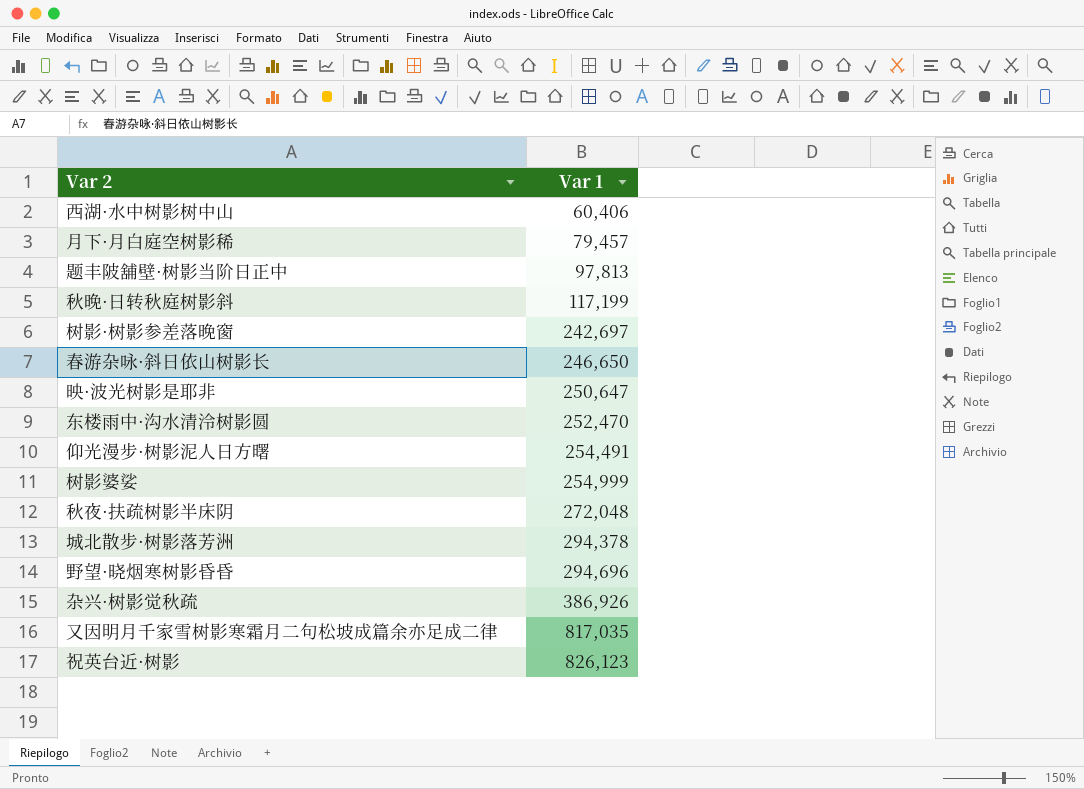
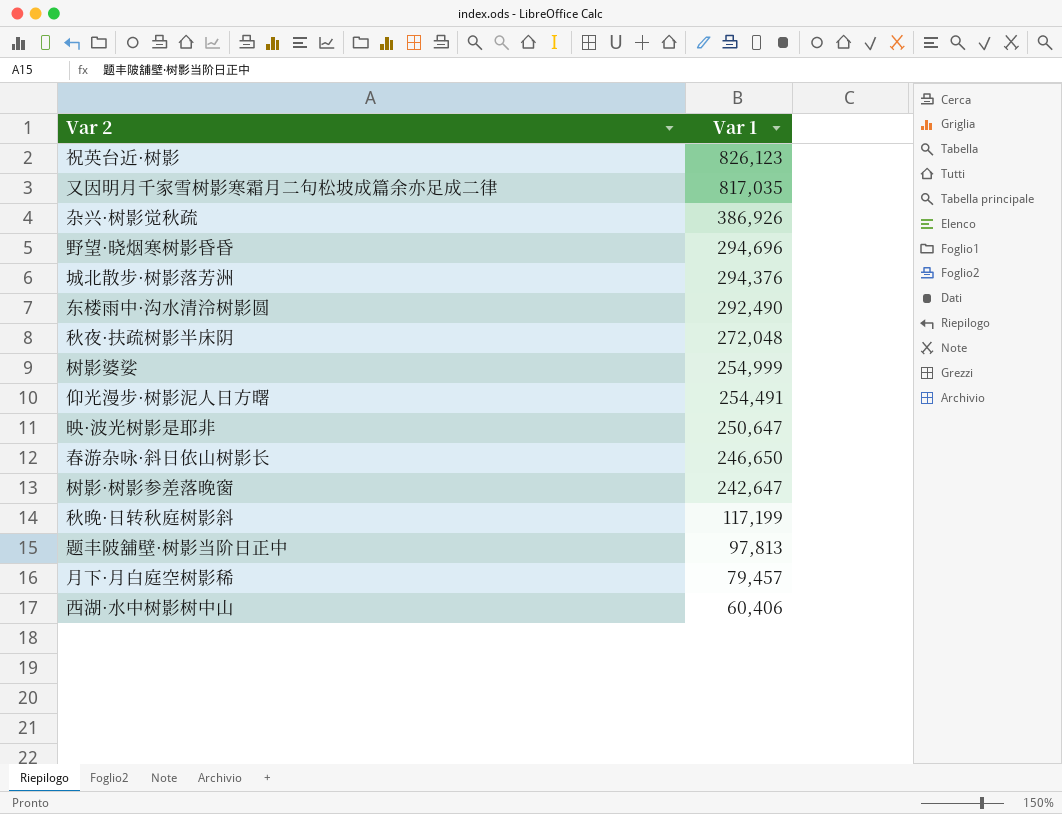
row order: Var 1 ascending -> Var 1 descending
城北散步·树影落芳洲 | Var 1: 294,378 -> 294,376
东楼雨中·沟水清泠树影圆 | Var 1: 252,470 -> 292,490
树影·树影参差落晚窗 | Var 1: 242,697 -> 242,647

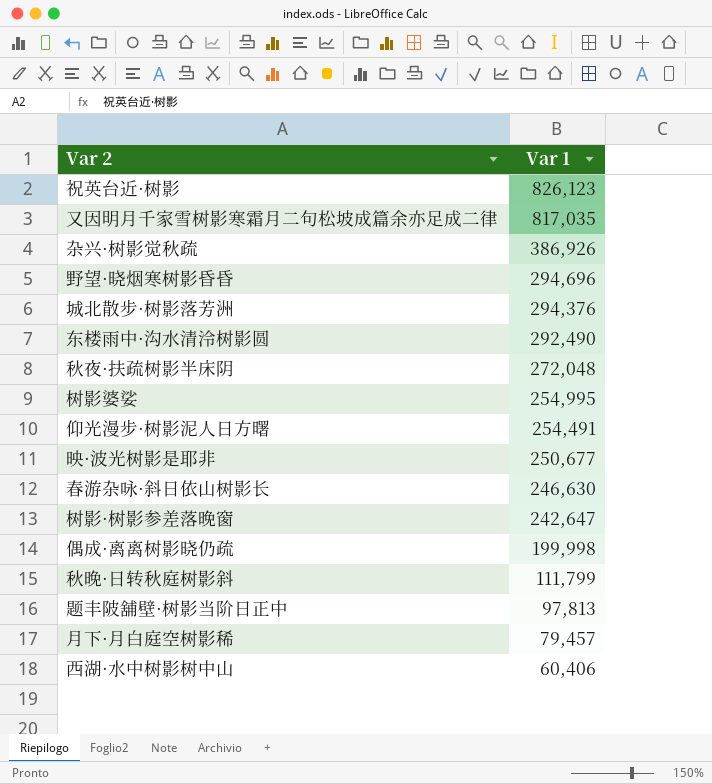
树影婆娑 | Var 1: 254,999 -> 254,995
映·波光树影是耶非 | Var 1: 250,647 -> 250,677
春游杂咏·斜日依山树影长 | Var 1: 246,650 -> 246,630
row 偶成·离离树影晓仍疏: none -> 199,998
秋晚·日转秋庭树影斜 | Var 1: 117,199 -> 111,799

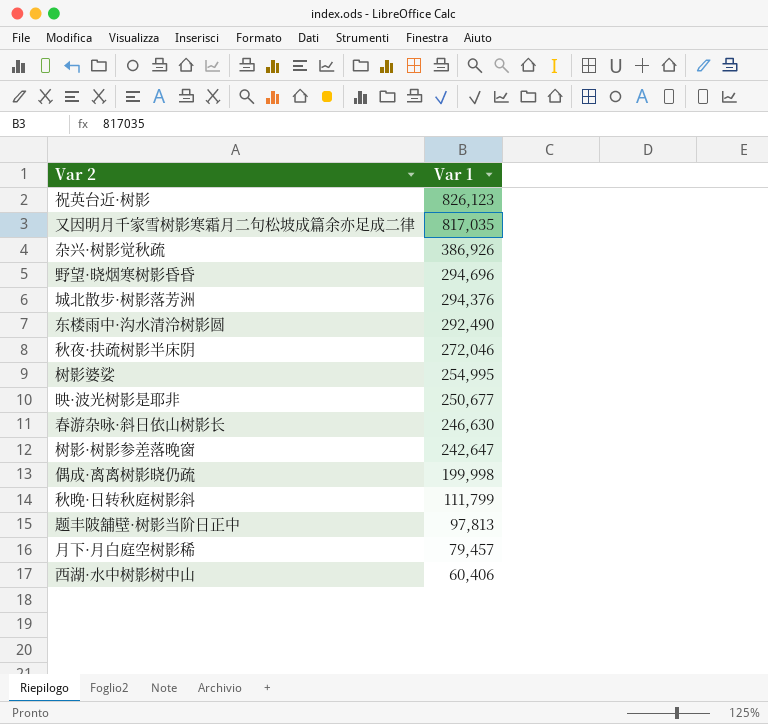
row 仰光漫步·树影泥人日方曙: 254,491 -> none
秋夜·扶疏树影半床阴 | Var 1: 272,048 -> 272,046

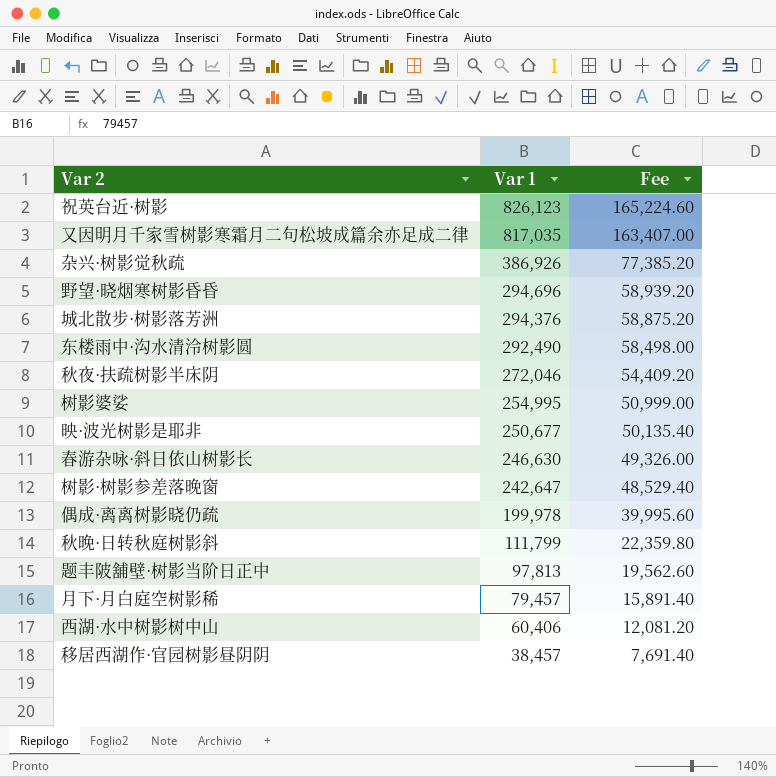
column Fee | formula: none -> [Var 1] * 0.2
偶成·离离树影晓仍疏 | Var 1: 199,998 -> 199,978
row 移居西湖作·官园树影昼阴阴: none -> 38,457 | 7,691.40

